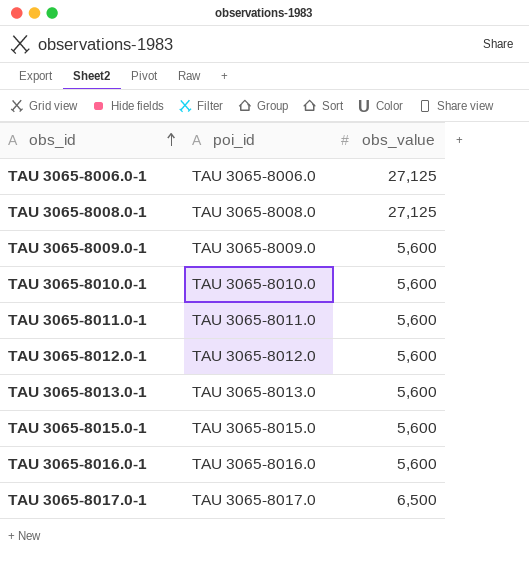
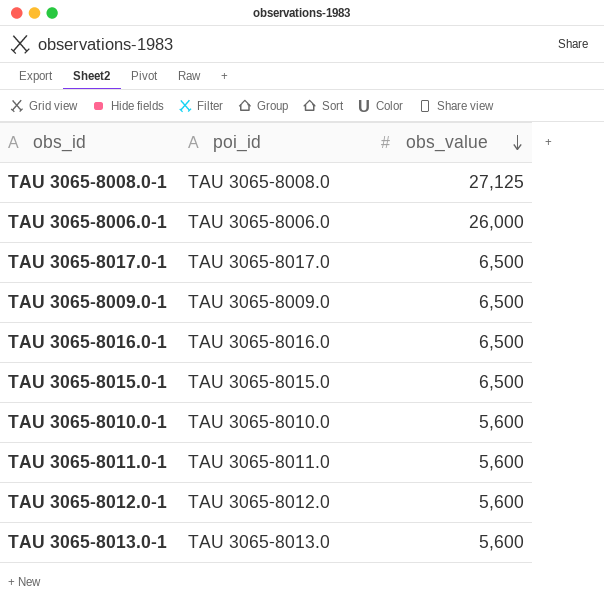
row order: obs_id ascending -> obs_value descending
TAU 3065-8006.0-1 | obs_value: 27,125 -> 26,000
TAU 3065-8009.0-1 | obs_value: 5,600 -> 6,500
TAU 3065-8016.0-1 | obs_value: 5,600 -> 6,500
TAU 3065-8015.0-1 | obs_value: 5,600 -> 6,500

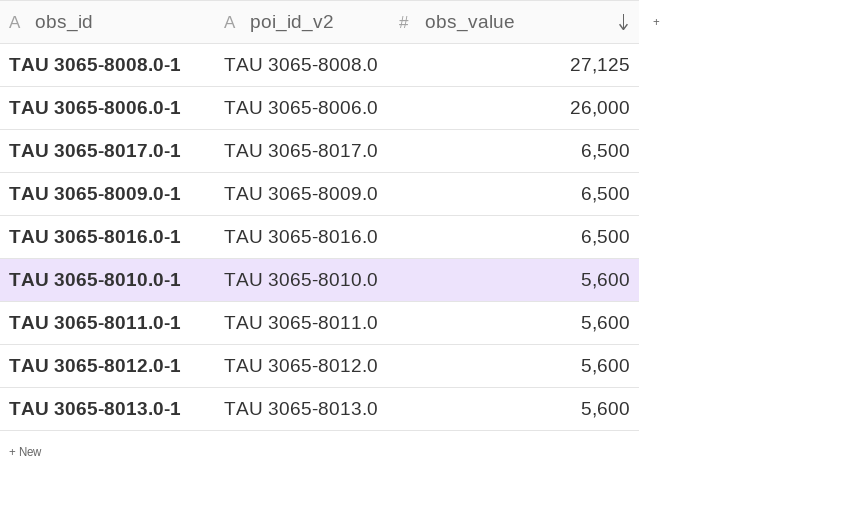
column name: poi_id -> poi_id_v2
row TAU 3065-8015.0-1: TAU 3065-8015.0 | 6,500 -> none

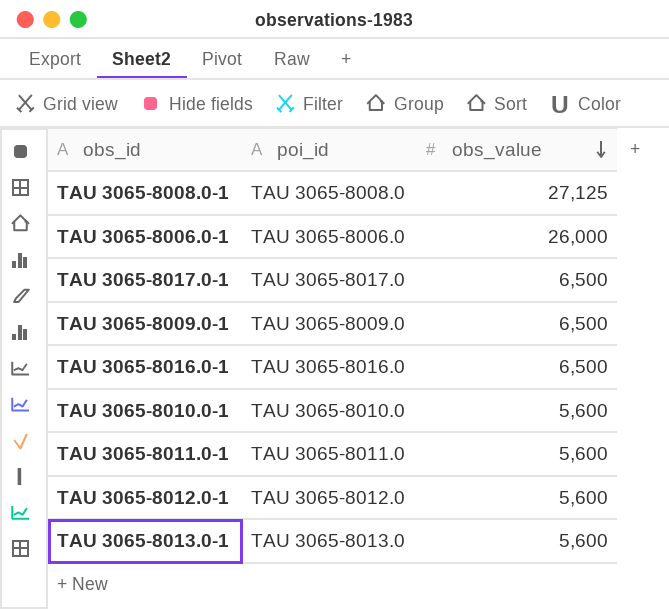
column name: poi_id_v2 -> poi_id

